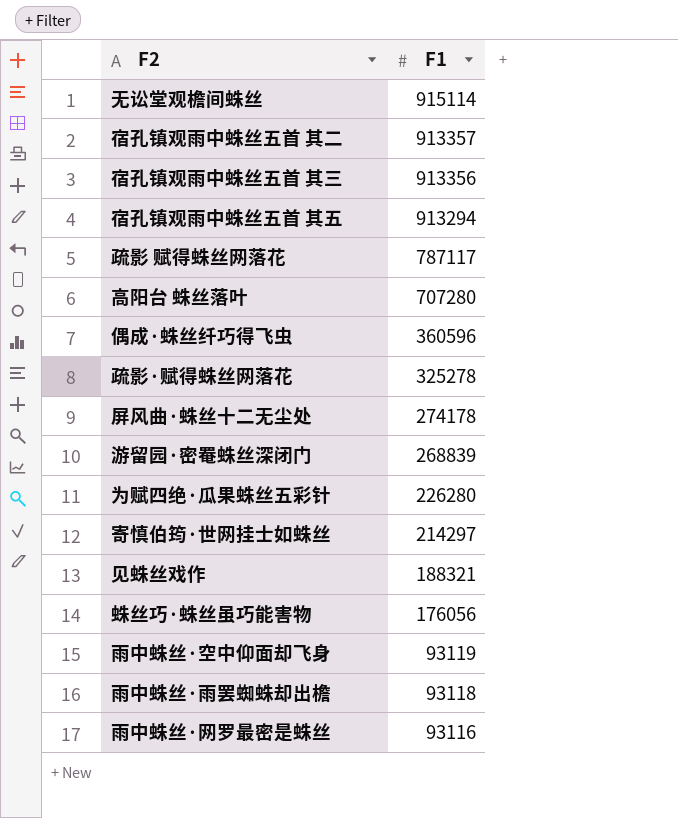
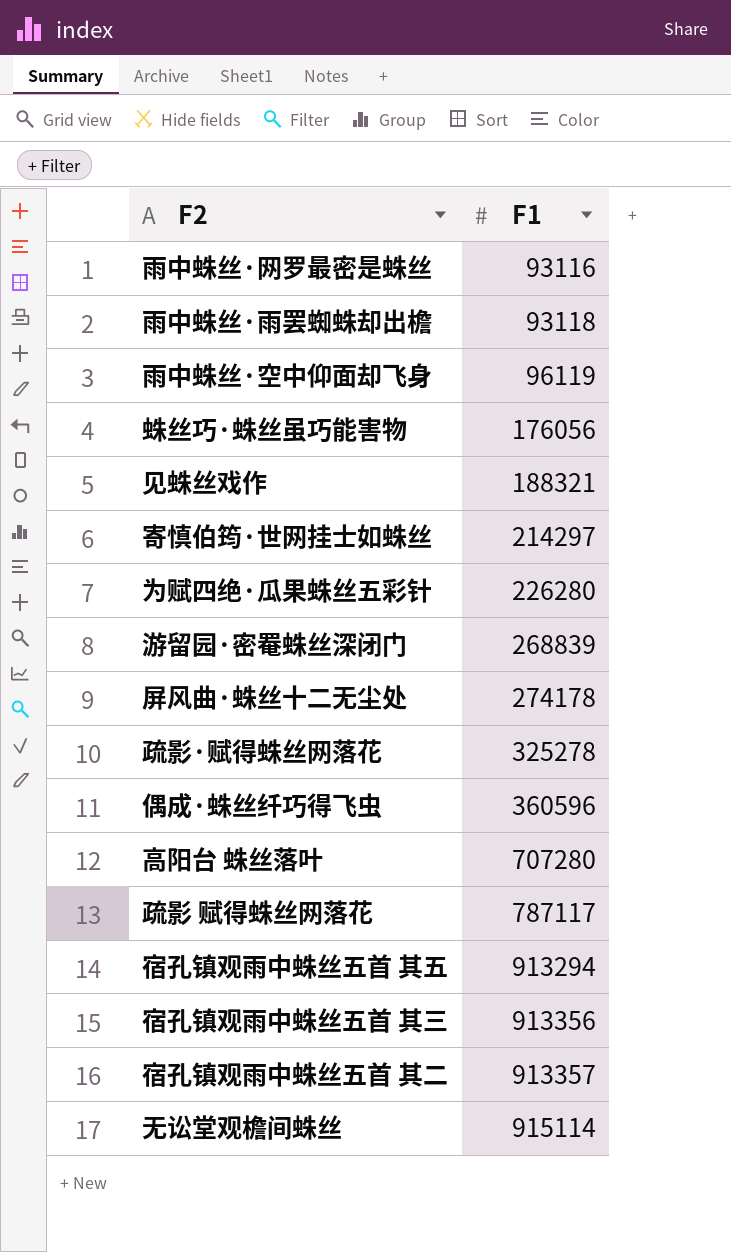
row order: F1 descending -> F1 ascending
雨中蛛丝·空中仰面却飞身 | F1: 93119 -> 96119

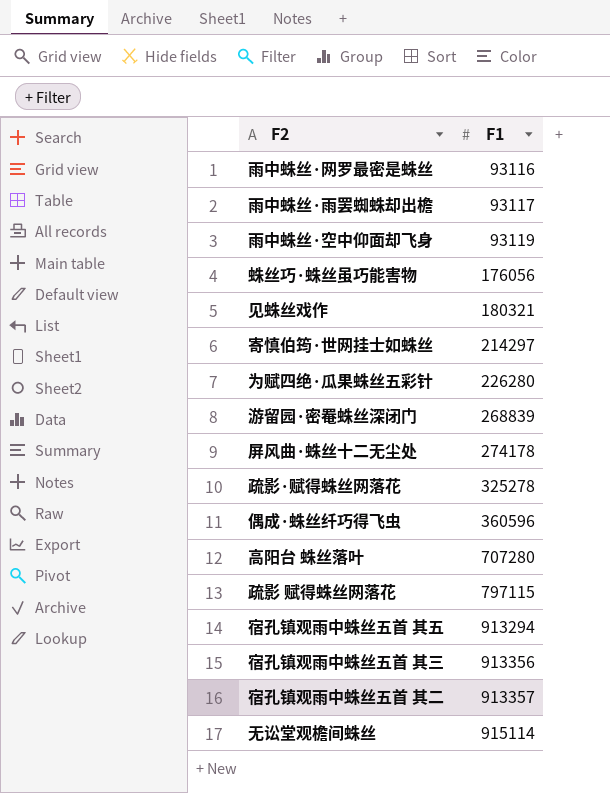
雨中蛛丝·雨罢蜘蛛却出檐 | F1: 93118 -> 93117
雨中蛛丝·空中仰面却飞身 | F1: 96119 -> 93119
见蛛丝戏作 | F1: 188321 -> 180321
疏影 赋得蛛丝网落花 | F1: 787117 -> 797115

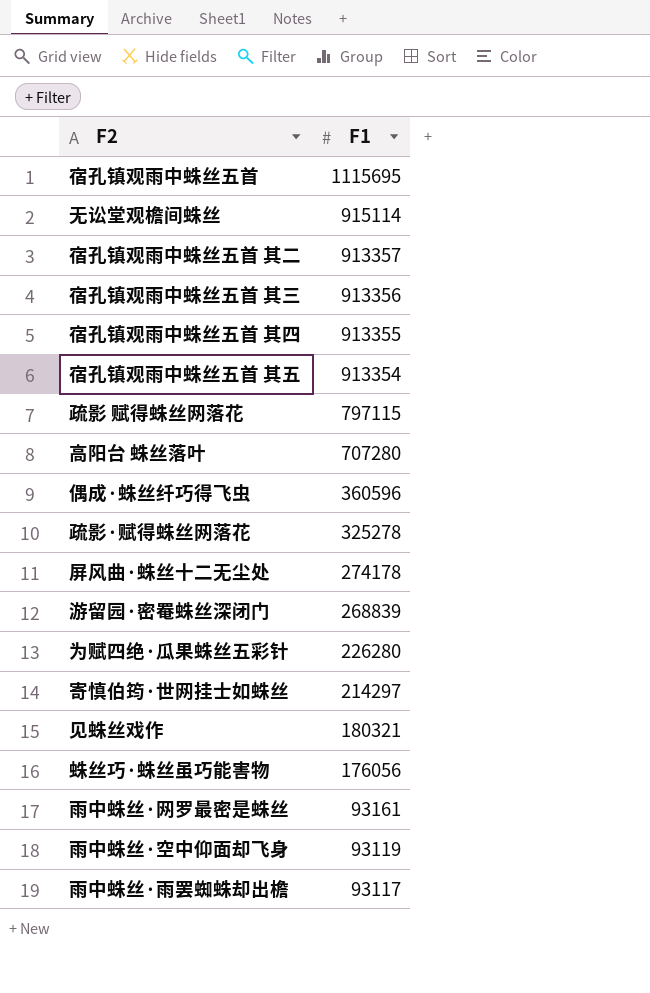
row order: F1 ascending -> F1 descending
row 宿孔镇观雨中蛛丝五首: none -> 1115695
row 宿孔镇观雨中蛛丝五首 其四: none -> 913355
宿孔镇观雨中蛛丝五首 其五 | F1: 913294 -> 913354
雨中蛛丝·网罗最密是蛛丝 | F1: 93116 -> 93161

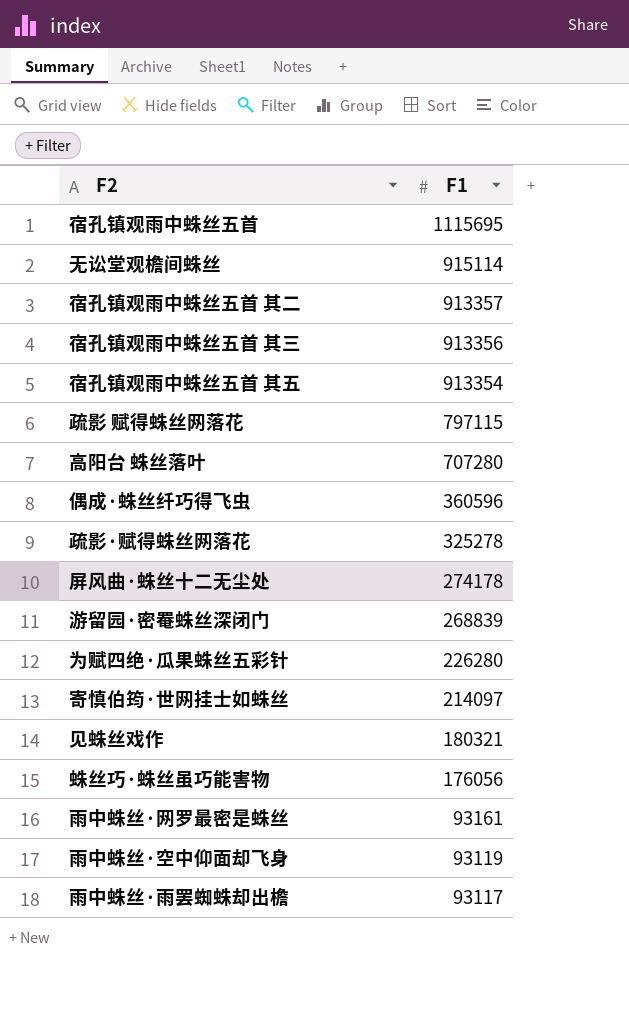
row 宿孔镇观雨中蛛丝五首 其四: 913355 -> none
寄慎伯筠·世网挂士如蛛丝 | F1: 214297 -> 214097

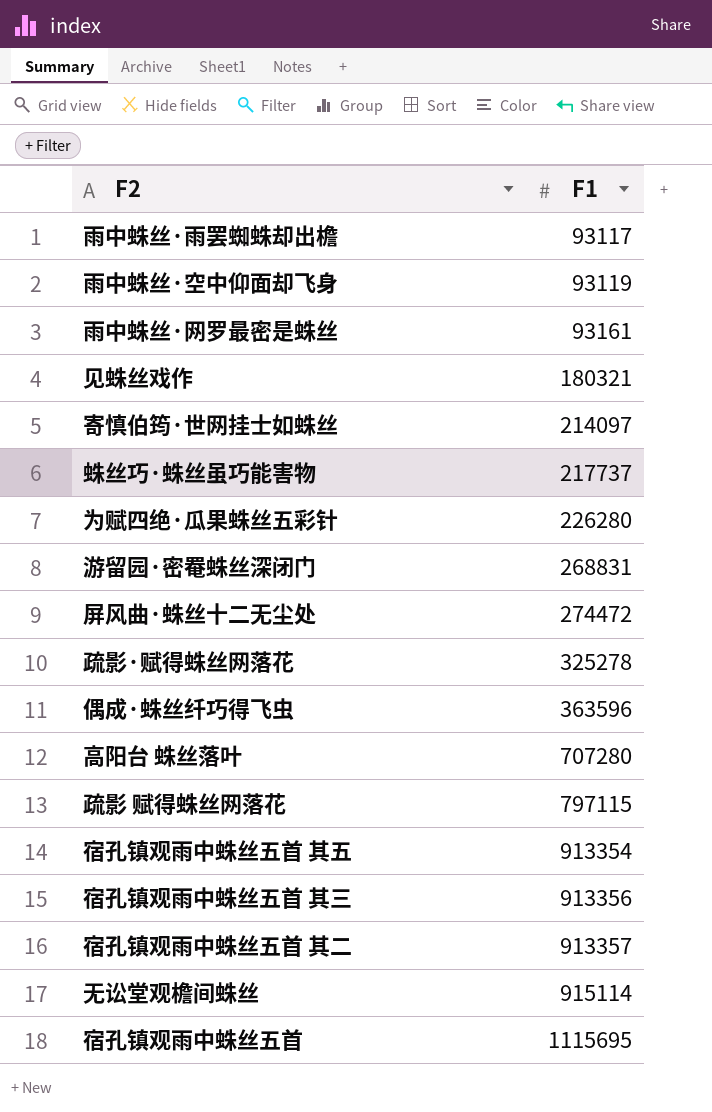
row order: F1 descending -> F1 ascending
蛛丝巧·蛛丝虽巧能害物 | F1: 176056 -> 217737
游留园·密罨蛛丝深闭门 | F1: 268839 -> 268831
屏风曲·蛛丝十二无尘处 | F1: 274178 -> 274472
偶成·蛛丝纤巧得飞虫 | F1: 360596 -> 363596

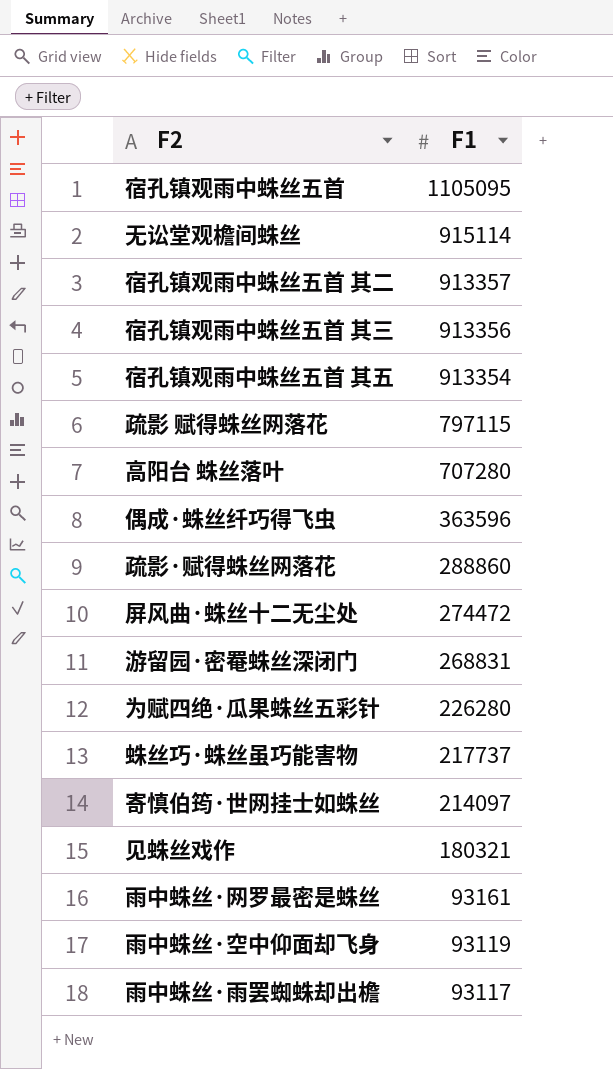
row order: F1 ascending -> F1 descending
宿孔镇观雨中蛛丝五首 | F1: 1115695 -> 1105095
疏影·赋得蛛丝网落花 | F1: 325278 -> 288860

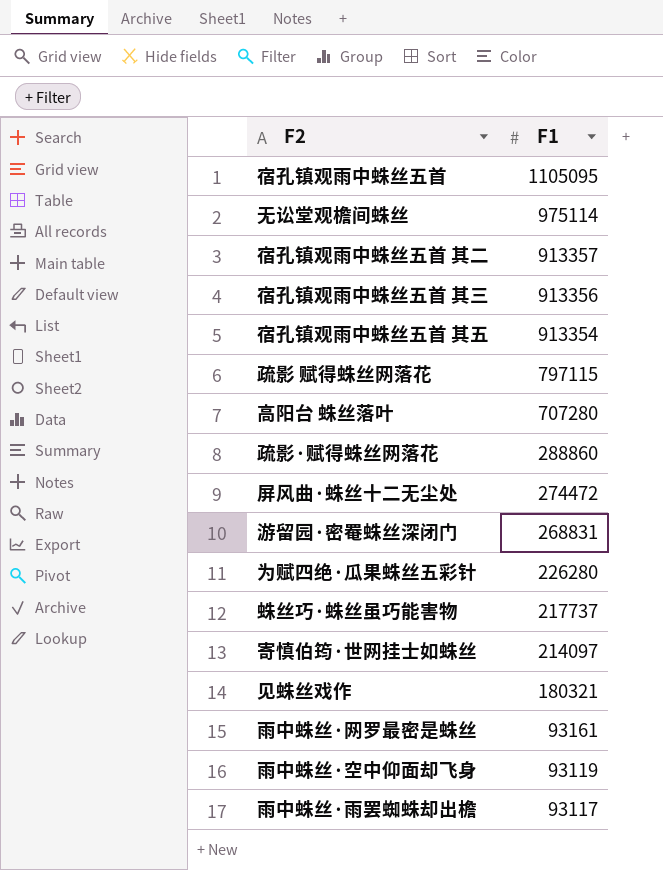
row 偶成·蛛丝纤巧得飞虫: 363596 -> none
无讼堂观檐间蛛丝 | F1: 915114 -> 975114

